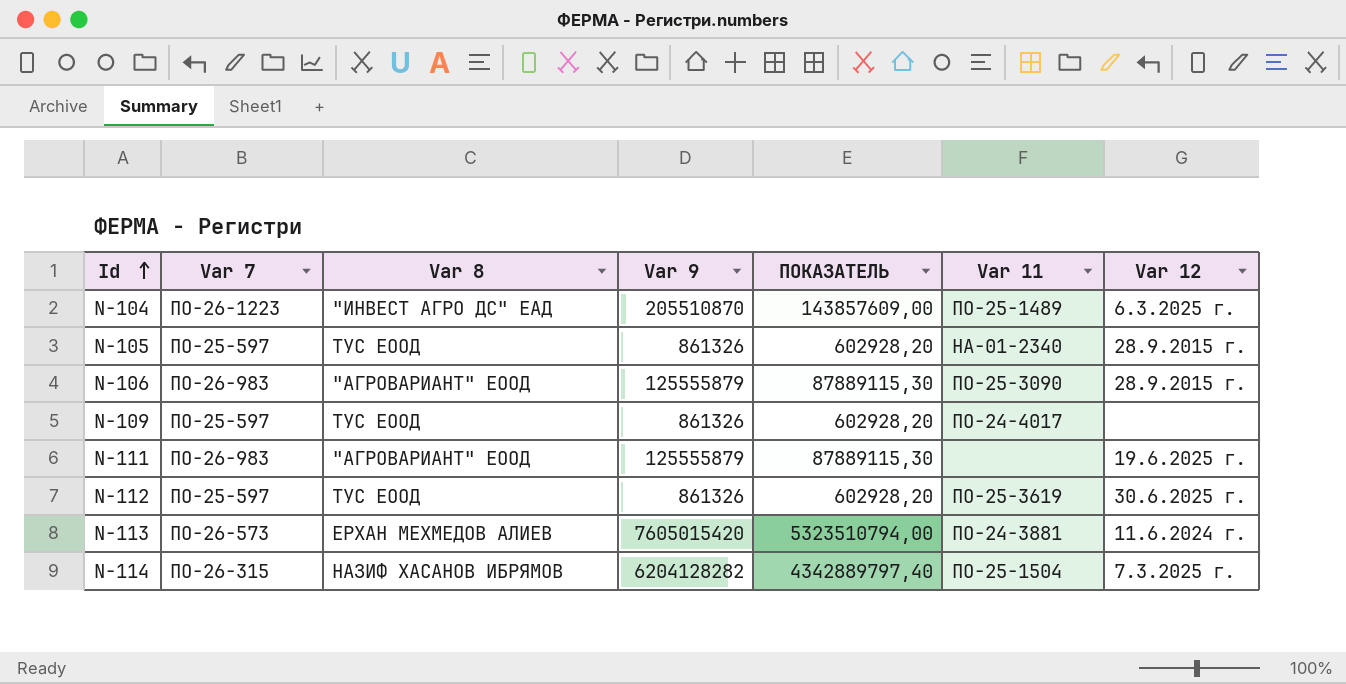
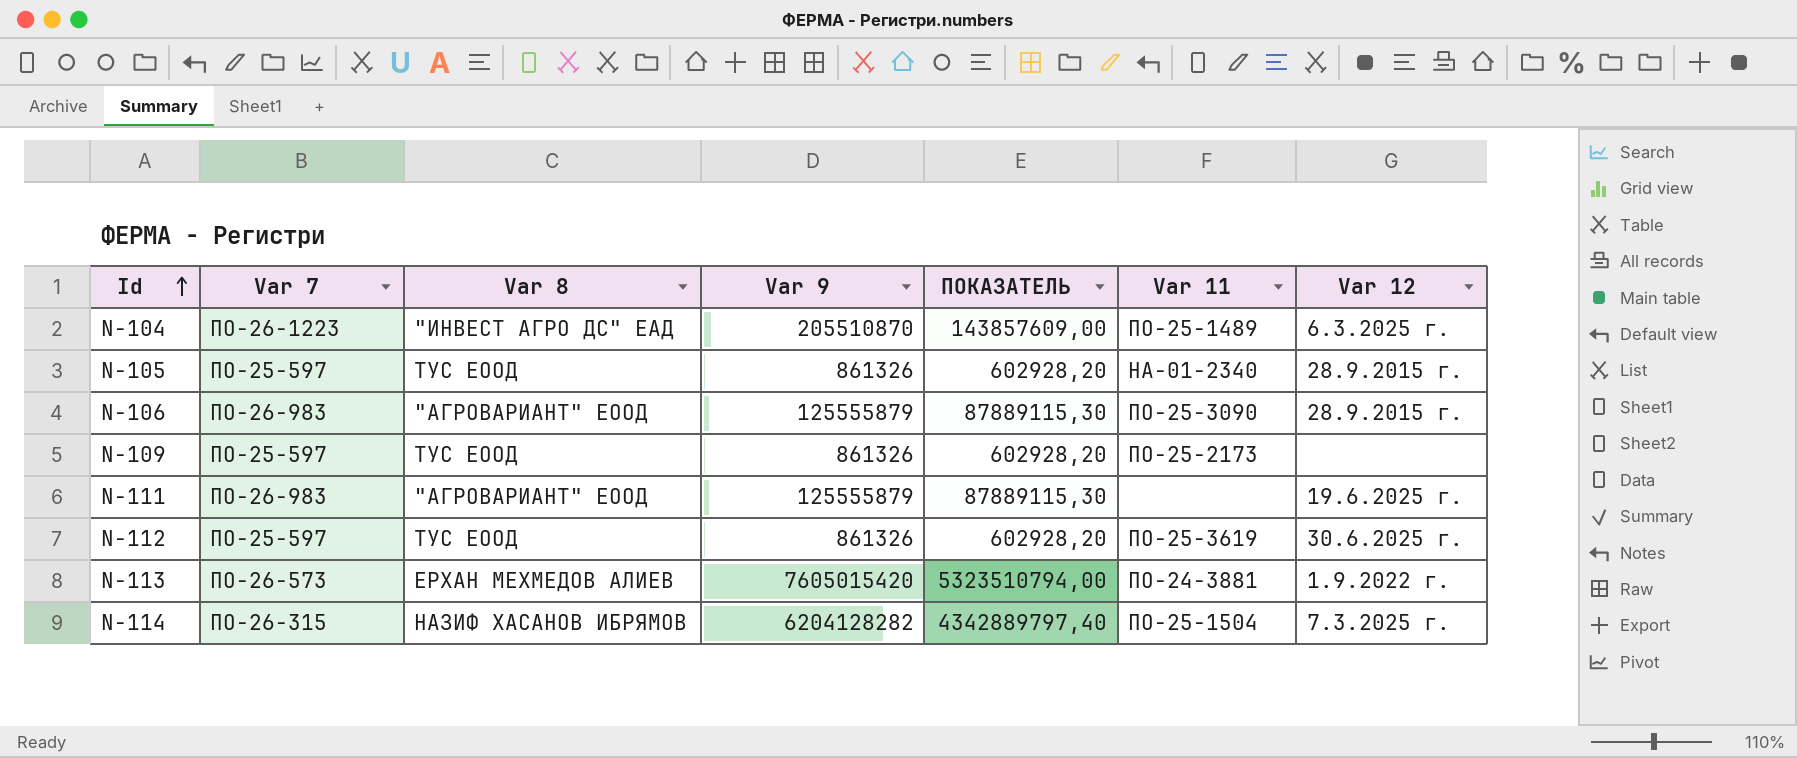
N-109 | Var 11: ПО-24-4017 -> ПО-25-2173
N-113 | Var 12: 11.6.2024 г. -> 1.9.2022 г.

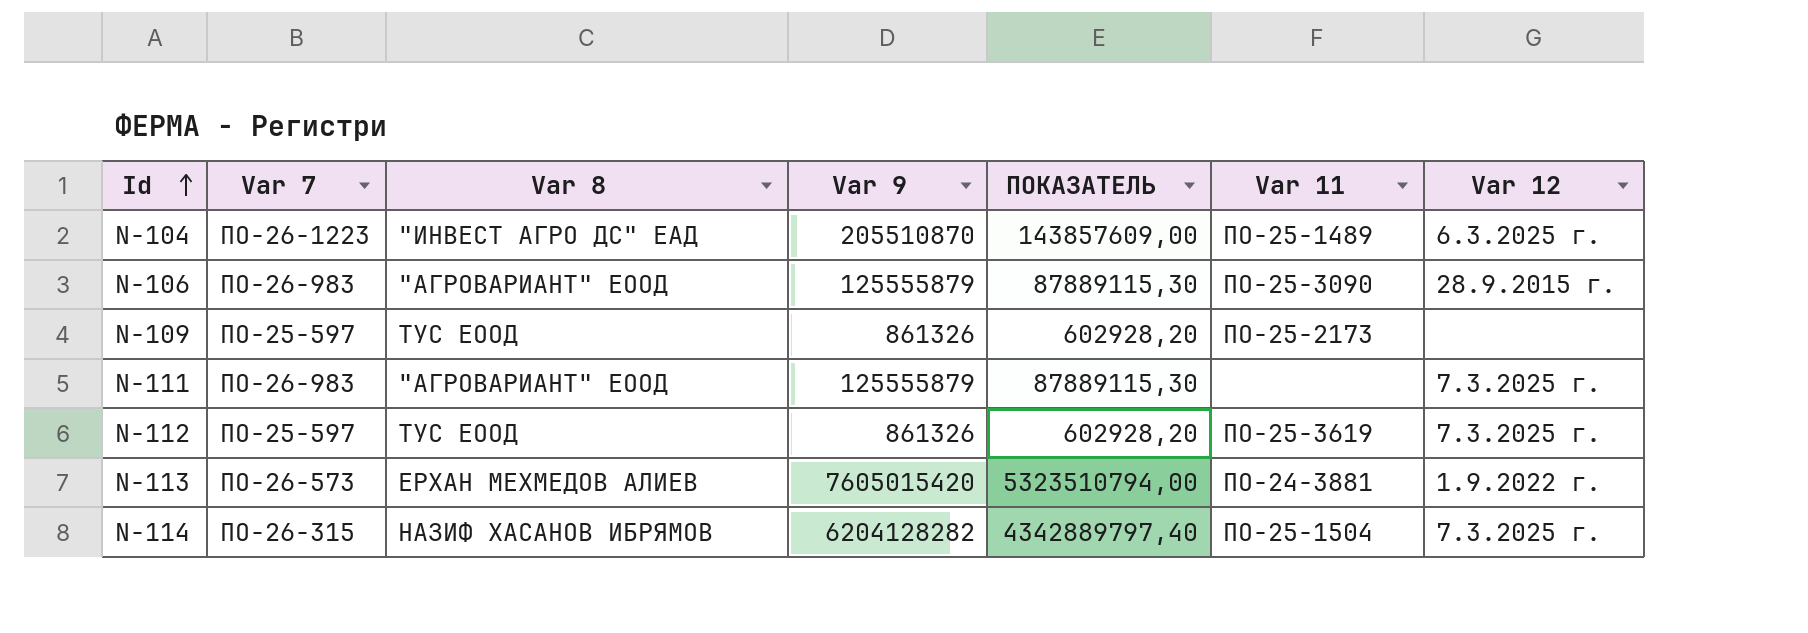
row N-105: ПО-25-597 | ТУС ЕООД | 861326 | 602928,20 | НА-01-2340 | 28.9.2015 г. -> none
N-111 | Var 12: 19.6.2025 г. -> 7.3.2025 г.
N-112 | Var 12: 30.6.2025 г. -> 7.3.2025 г.

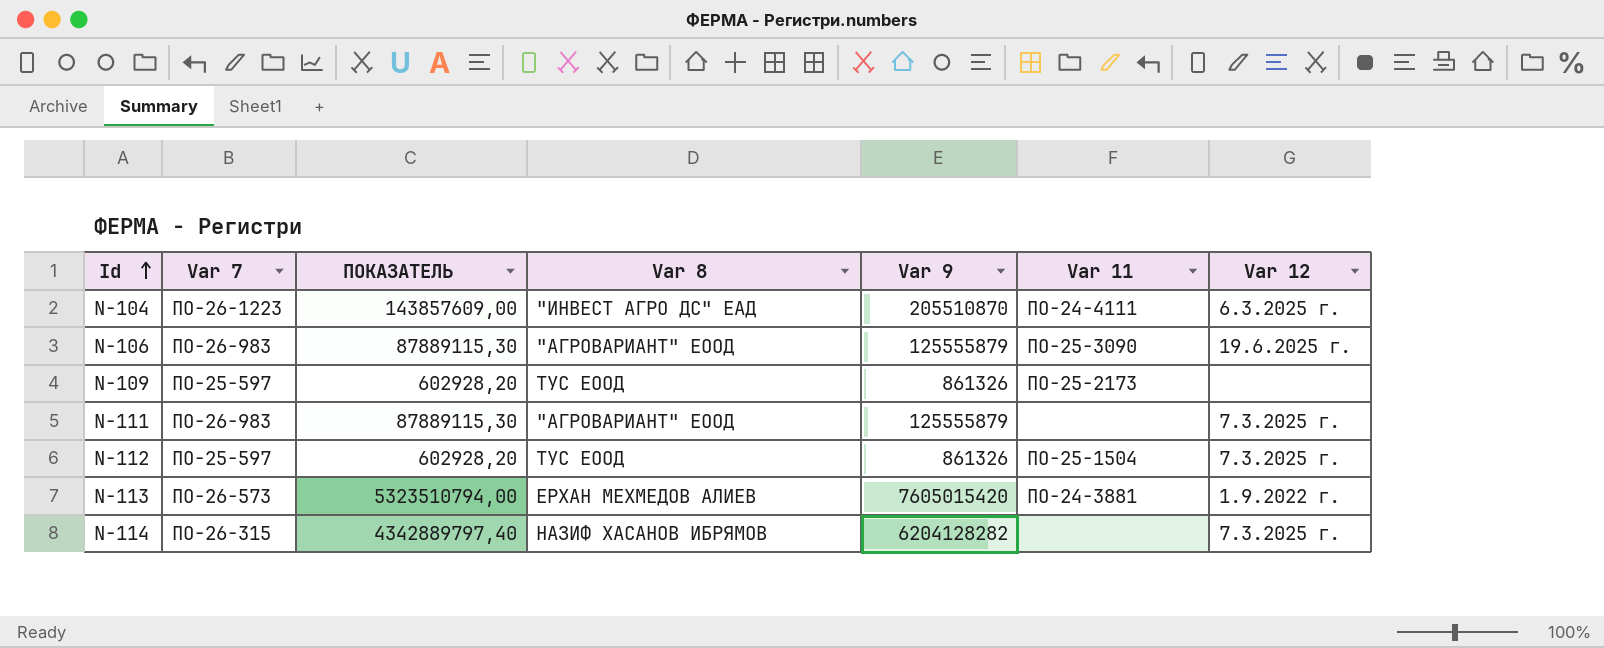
column ПОКАЗАТЕЛЬ | position: 5 -> 3
N-104 | Var 11: ПО-25-1489 -> ПО-24-4111
N-106 | Var 12: 28.9.2015 г. -> 19.6.2025 г.
N-112 | Var 11: ПО-25-3619 -> ПО-25-1504
N-114 | Var 11: ПО-25-1504 -> none

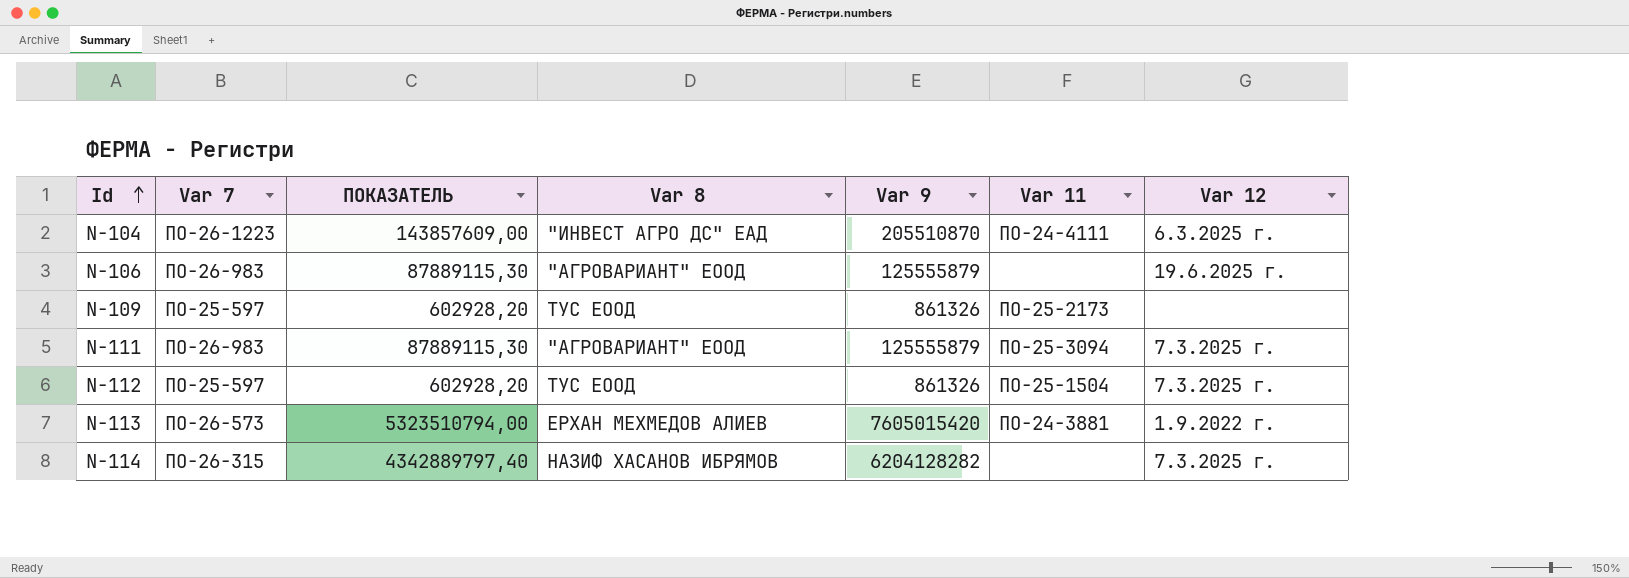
N-106 | Var 11: ПО-25-3090 -> none
N-111 | Var 11: none -> ПО-25-3094

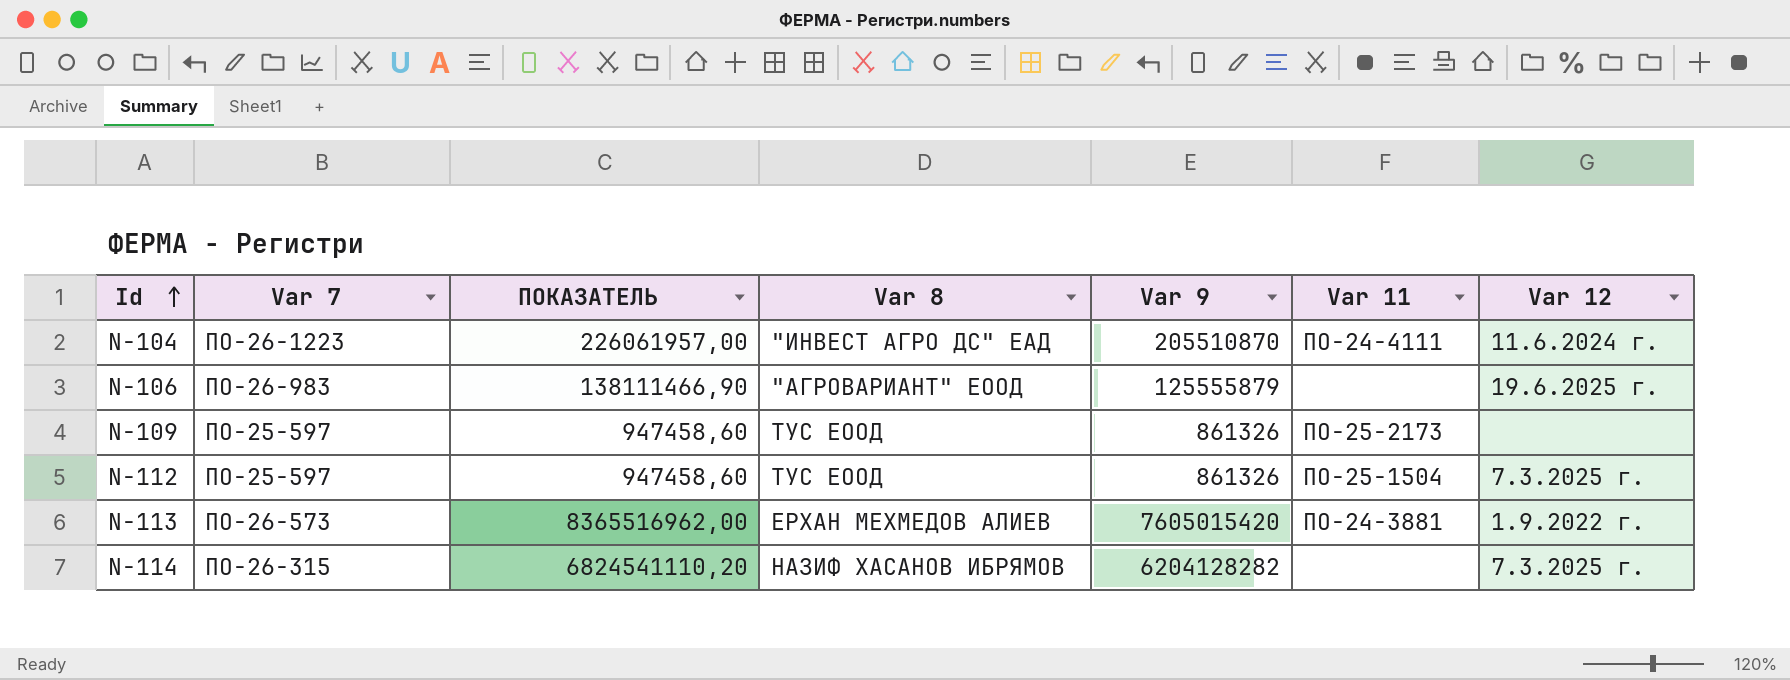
column ПОКАЗАТЕЛЬ | formula: [Var 9] * 0,7 -> [Var 9] * 1,1
row N-111: ПО-26-983 | 87889115,30 | "АГРОВАРИАНТ" ЕООД | 125555879 | ПО-25-3094 | 7.3.2025 г. -> none
N-104 | Var 12: 6.3.2025 г. -> 11.6.2024 г.

